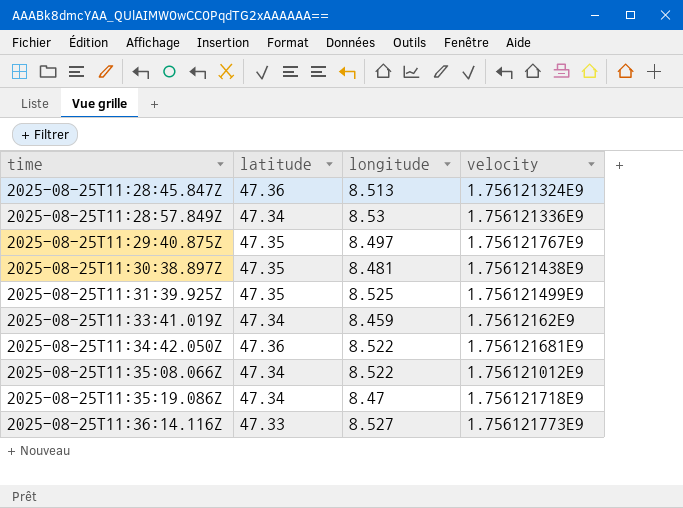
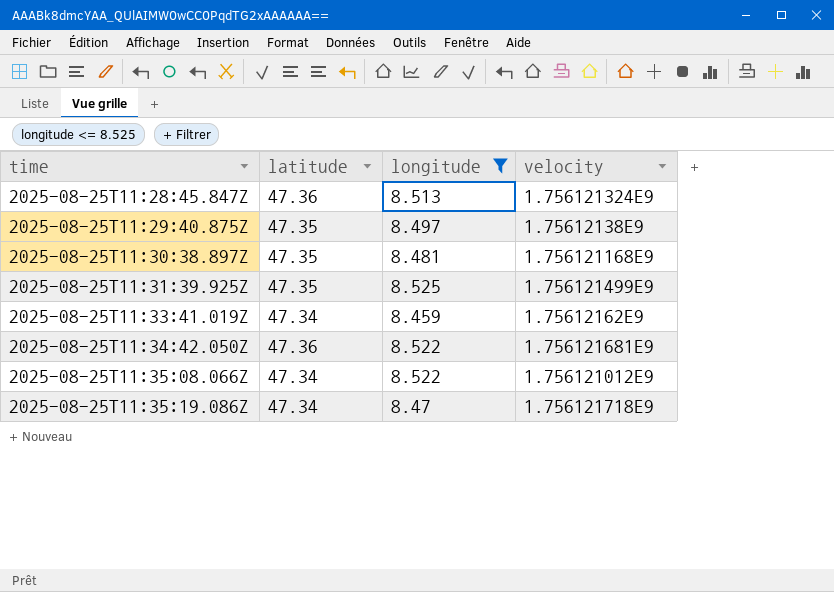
filter: none -> longitude <= 8.525
2025-08-25T11:29:40.875Z | velocity: 1.756121767E9 -> 1.75612138E9
2025-08-25T11:30:38.897Z | velocity: 1.756121438E9 -> 1.756121168E9

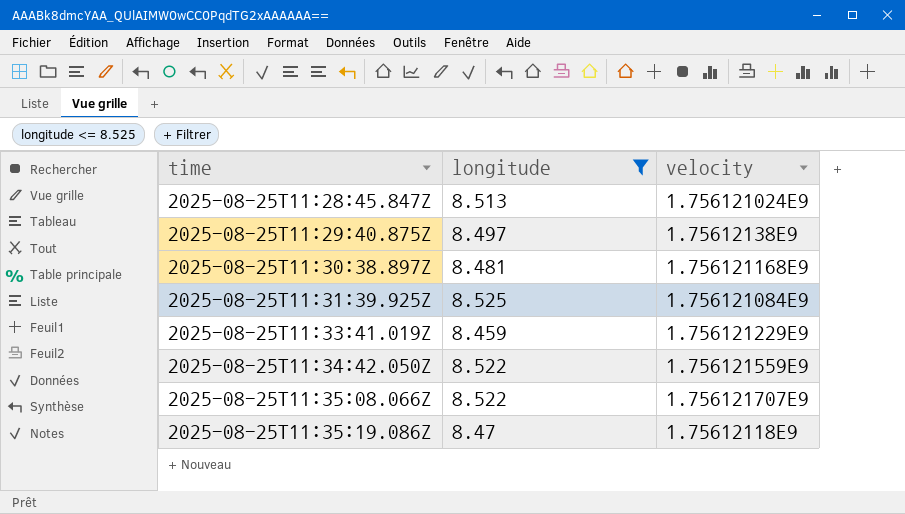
column latitude | position: 2 -> none
2025-08-25T11:28:45.847Z | velocity: 1.756121324E9 -> 1.756121024E9
2025-08-25T11:31:39.925Z | velocity: 1.756121499E9 -> 1.756121084E9
2025-08-25T11:33:41.019Z | velocity: 1.75612162E9 -> 1.756121229E9
2025-08-25T11:34:42.050Z | velocity: 1.756121681E9 -> 1.756121559E9
2025-08-25T11:35:08.066Z | velocity: 1.756121012E9 -> 1.756121707E9
2025-08-25T11:35:19.086Z | velocity: 1.756121718E9 -> 1.75612118E9

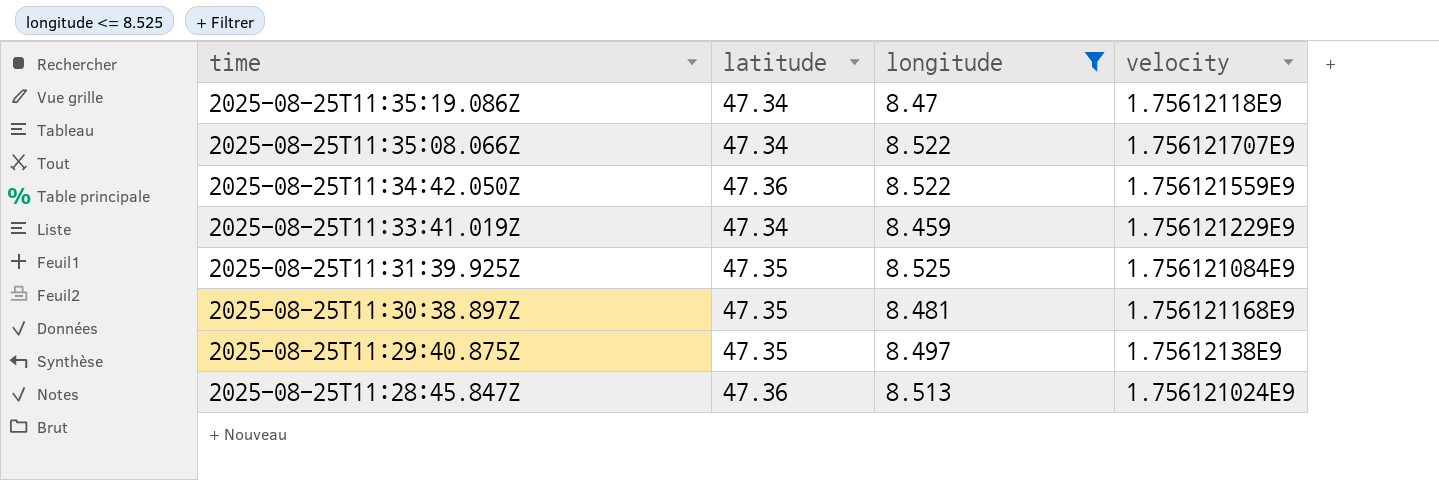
row order: time ascending -> time descending
column latitude | position: none -> 2

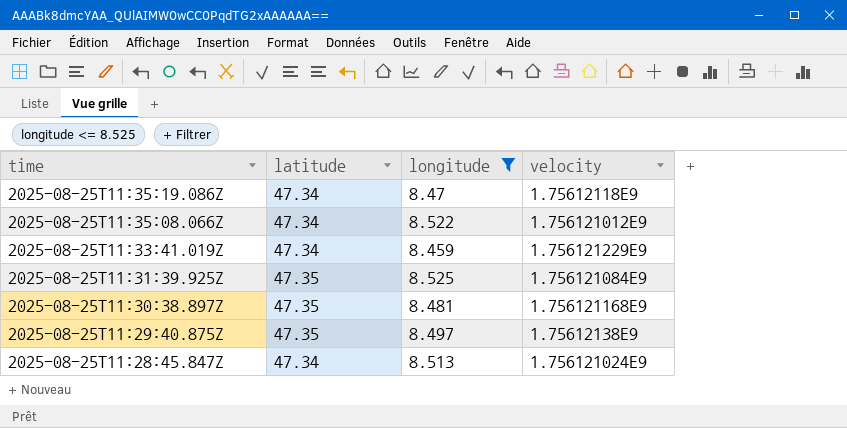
row 2025-08-25T11:34:42.050Z: 47.36 | 8.522 | 1.756121559E9 -> none
2025-08-25T11:35:08.066Z | velocity: 1.756121707E9 -> 1.756121012E9
2025-08-25T11:28:45.847Z | latitude: 47.36 -> 47.34

